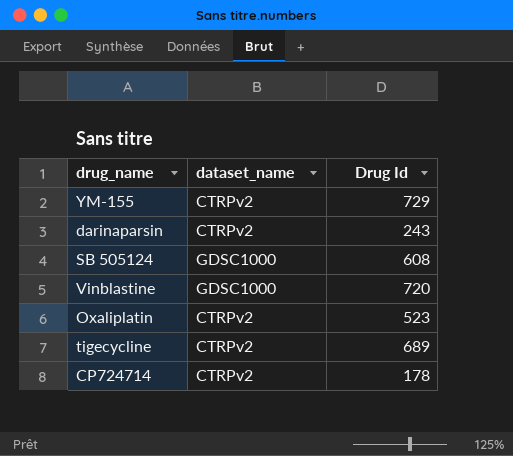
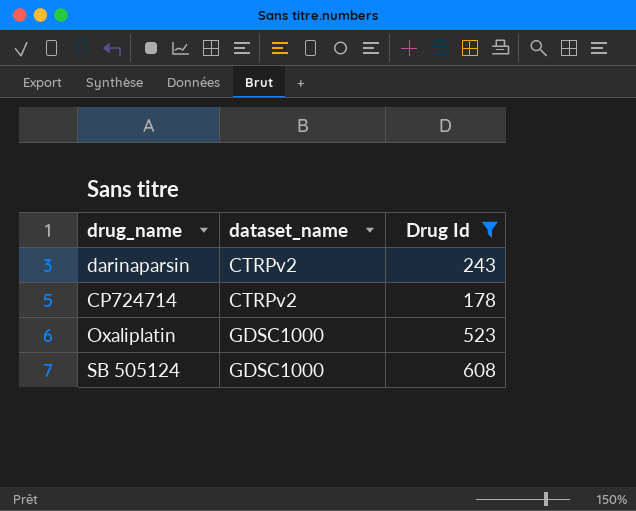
filter: none -> Drug Id <= 608
row order: none -> dataset_name ascending
Oxaliplatin | dataset_name: CTRPv2 -> GDSC1000

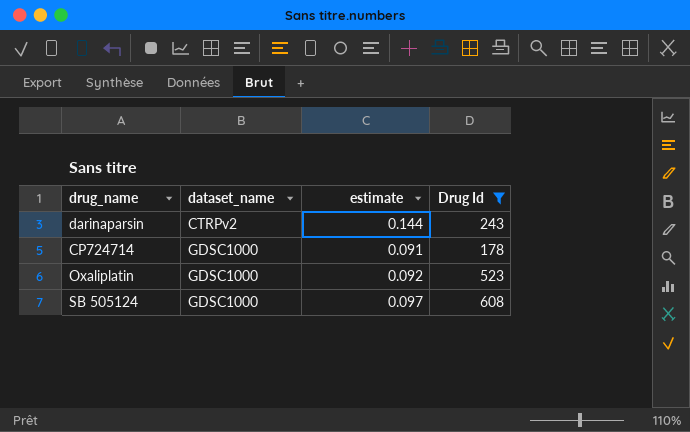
column estimate | position: none -> 3
CP724714 | dataset_name: CTRPv2 -> GDSC1000

